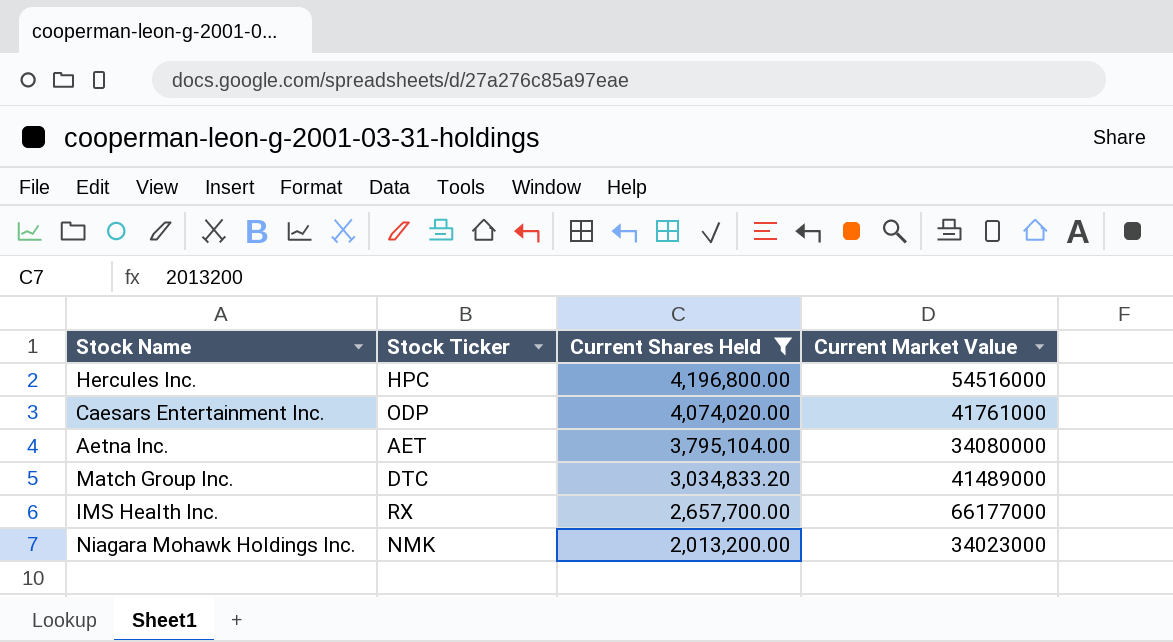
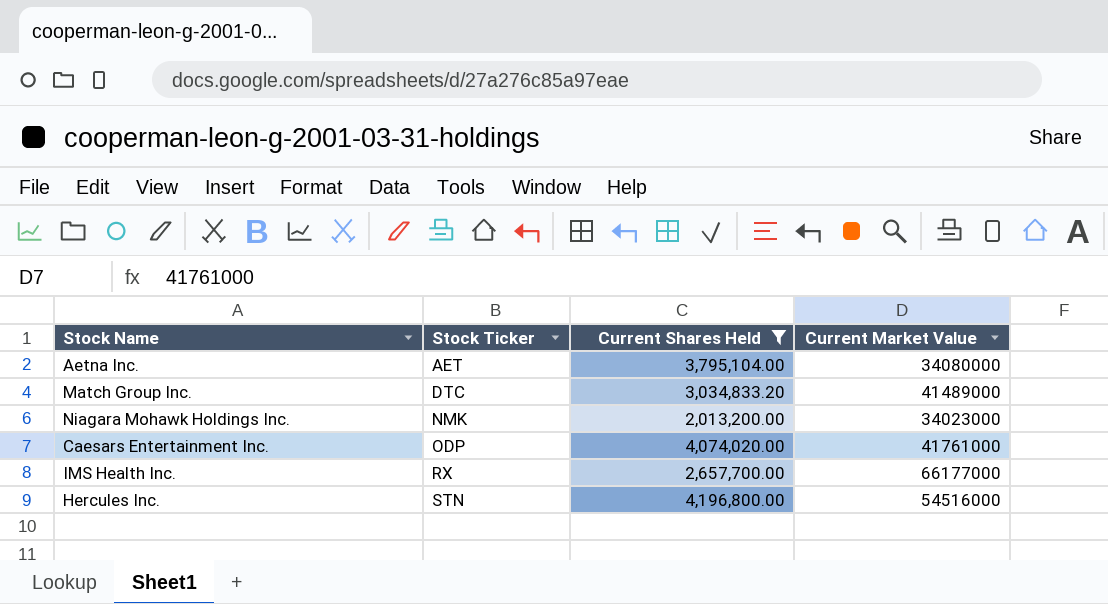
row order: Current Shares Held descending -> Stock Ticker ascending
Hercules Inc. | Stock Ticker: HPC -> STN

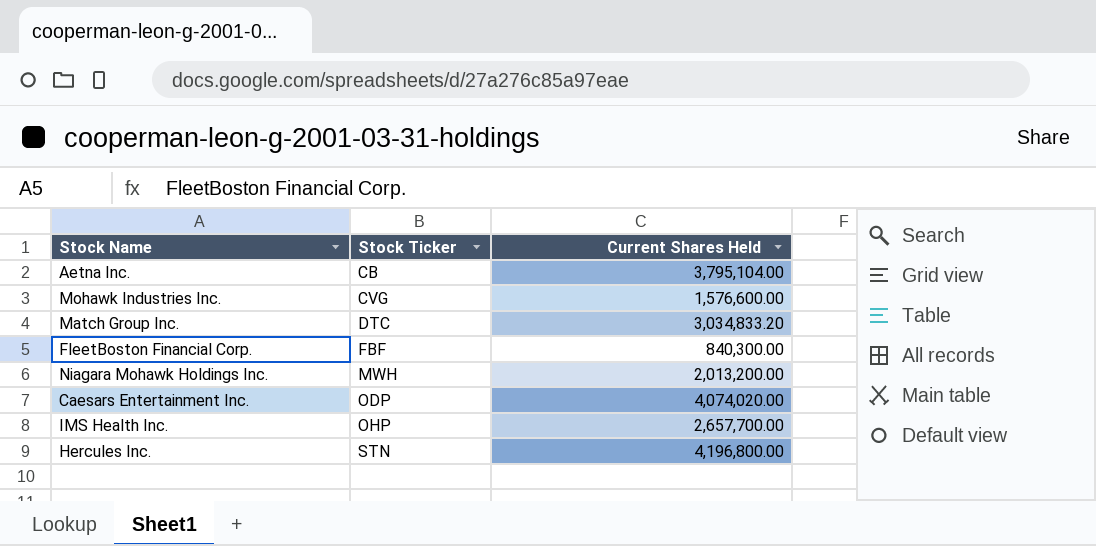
filter: Current Shares Held >= 2,013,200.00 -> none
column Current Market Value | position: 4 -> none
Aetna Inc. | Stock Ticker: AET -> CB
Niagara Mohawk Holdings Inc. | Stock Ticker: NMK -> MWH
IMS Health Inc. | Stock Ticker: RX -> OHP

